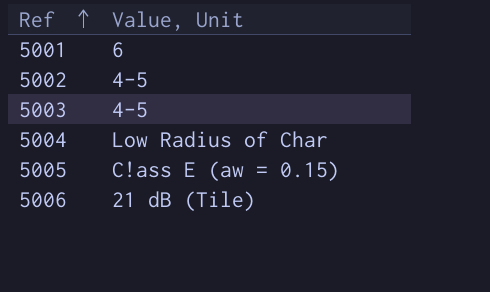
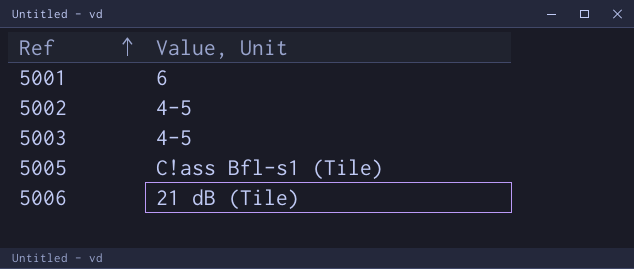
row 5004: Low Radius of Char -> none
5005 | Value, Unit: C!ass E (aw = 0.15) -> C!ass Bfl-s1 (Tile)

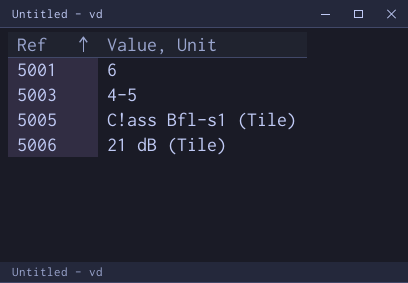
row 5002: 4-5 -> none

